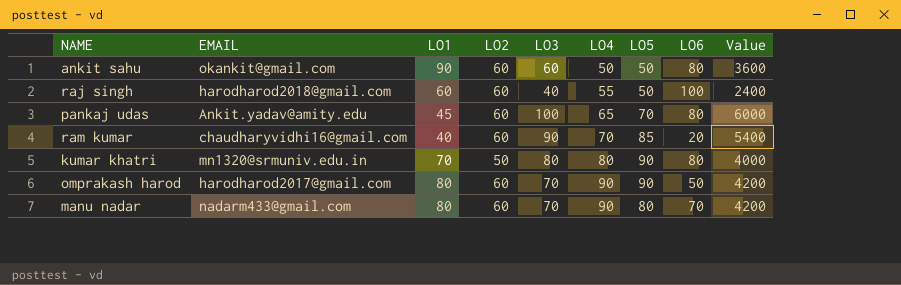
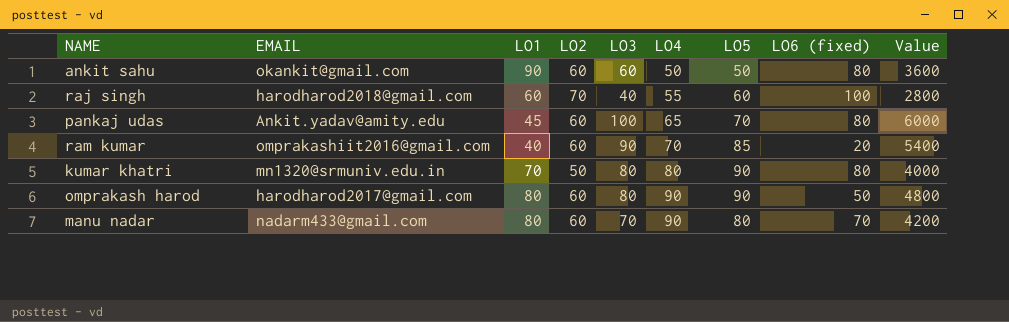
column name: LO6 -> LO6 (fixed)
raj singh | LO2: 60 -> 70
raj singh | LO5: 50 -> 60
raj singh | Value: 2400 -> 2800
ram kumar | EMAIL: chaudharyvidhi16@gmail.com -> omprakashiit2016@gmail.com
omprakash harod | LO3: 70 -> 80
omprakash harod | Value: 4200 -> 4800

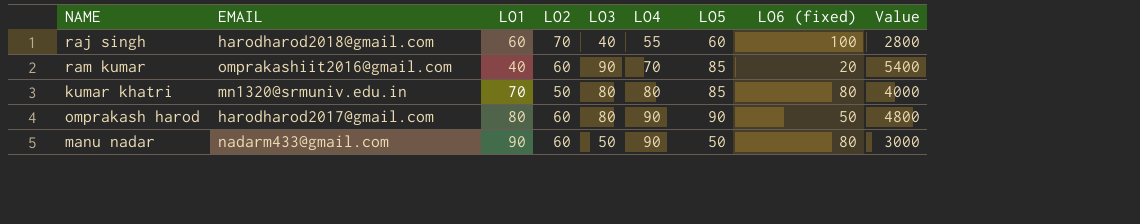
row ankit sahu: okankit@gmail.com | 90 | 60 | 60 | 50 | 50 | 80 | 3600 -> none
row pankaj udas: Ankit.yadav@amity.edu | 45 | 60 | 100 | 65 | 70 | 80 | 6000 -> none
kumar khatri | LO5: 90 -> 85
manu nadar | LO1: 80 -> 90
manu nadar | LO3: 70 -> 50
manu nadar | LO5: 80 -> 50
manu nadar | LO6 (fixed): 70 -> 80
manu nadar | Value: 4200 -> 3000

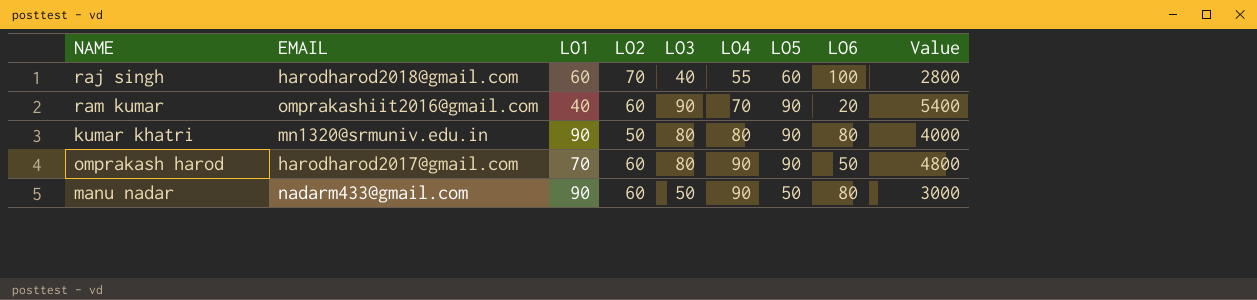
column name: LO6 (fixed) -> LO6
ram kumar | LO5: 85 -> 90
kumar khatri | LO1: 70 -> 90
kumar khatri | LO5: 85 -> 90
omprakash harod | LO1: 80 -> 70

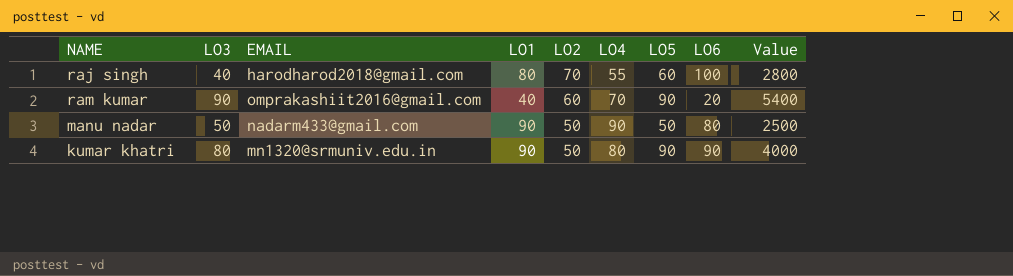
row order: LO4 ascending -> LO2 descending
column LO3 | position: 5 -> 2
row omprakash harod: harodharod2017@gmail.com | 70 | 60 | 80 | 90 | 90 | 50 | 4800 -> none
raj singh | LO1: 60 -> 80
manu nadar | LO2: 60 -> 50
manu nadar | Value: 3000 -> 2500
kumar khatri | LO6: 80 -> 90

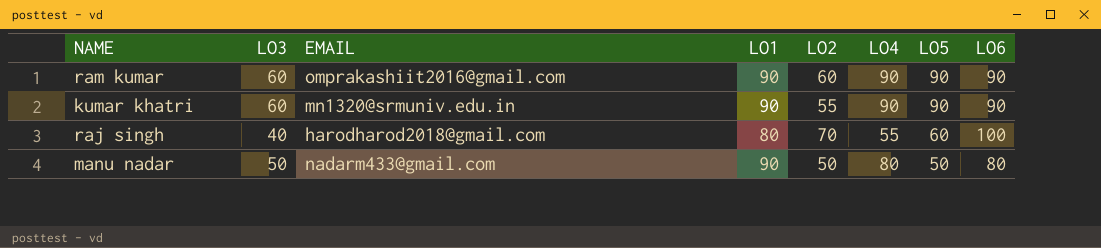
row order: LO2 descending -> LO5 descending
column Value | formula: [LO3] * [LO2] -> none
ram kumar | LO3: 90 -> 60
ram kumar | LO1: 40 -> 90
ram kumar | LO4: 70 -> 90
ram kumar | LO6: 20 -> 90
kumar khatri | LO3: 80 -> 60
kumar khatri | LO2: 50 -> 55
kumar khatri | LO4: 80 -> 90
manu nadar | LO4: 90 -> 80

